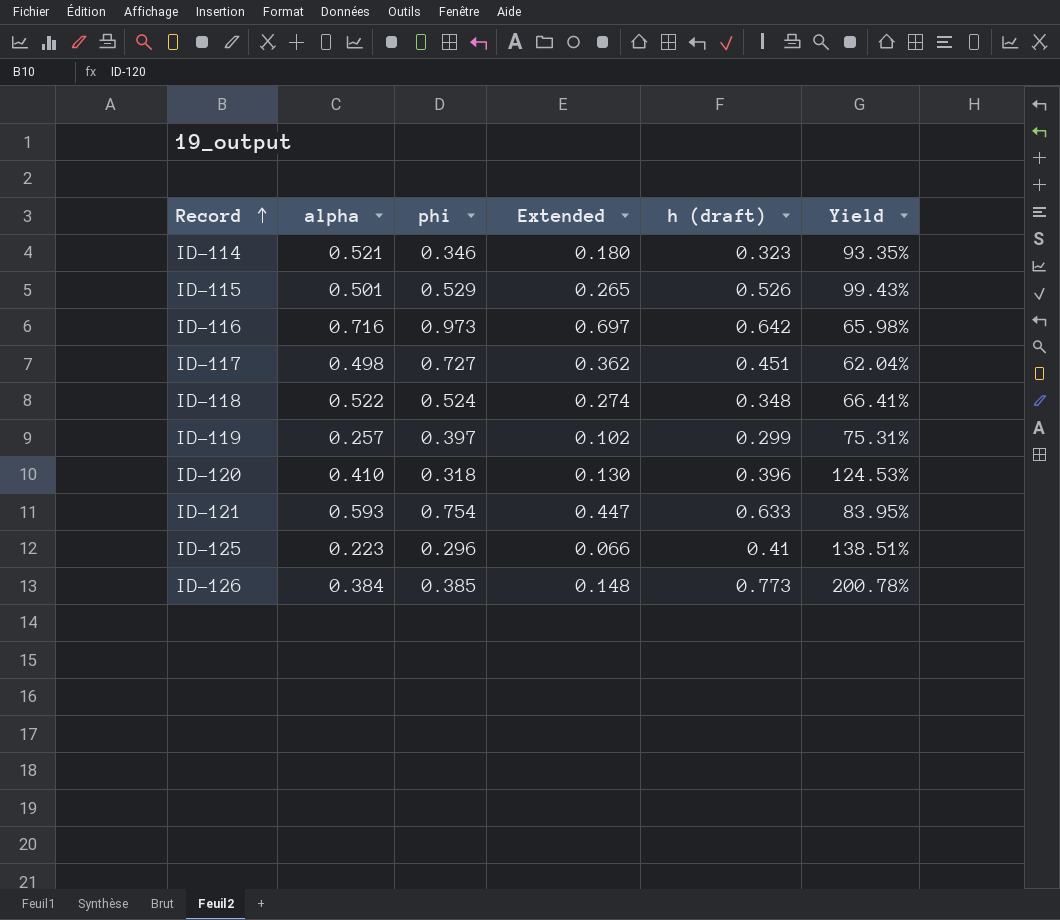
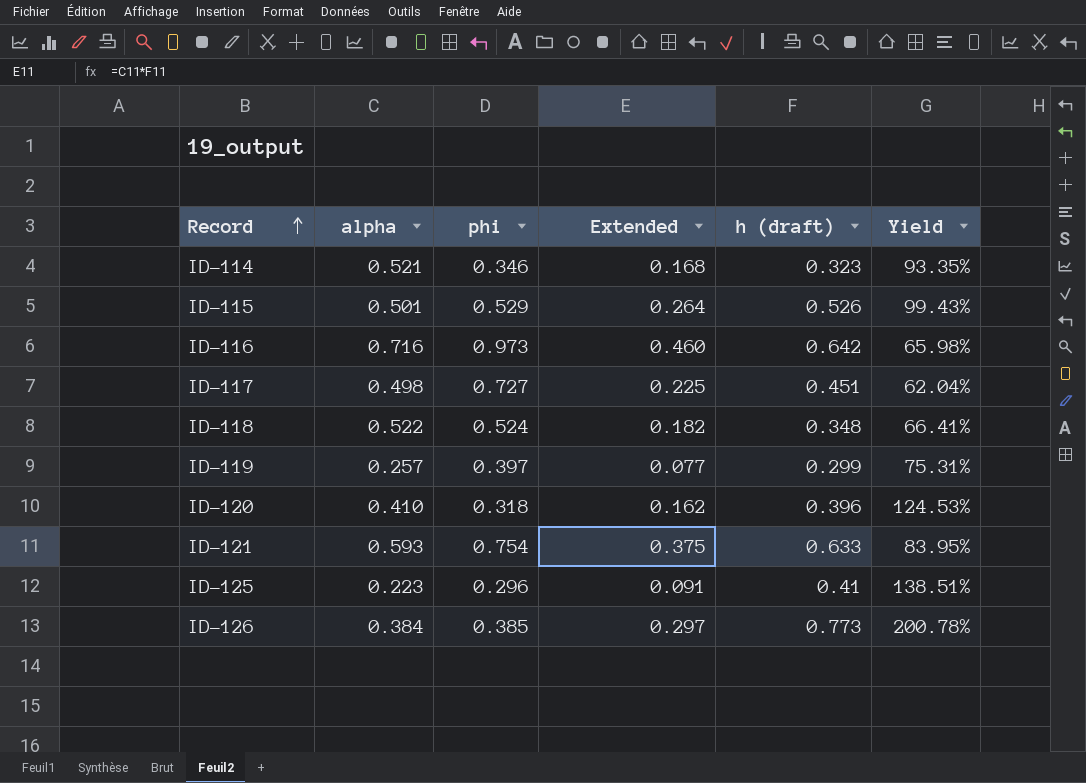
column Extended | formula: [alpha] * [phi] -> [alpha] * [h (draft)]

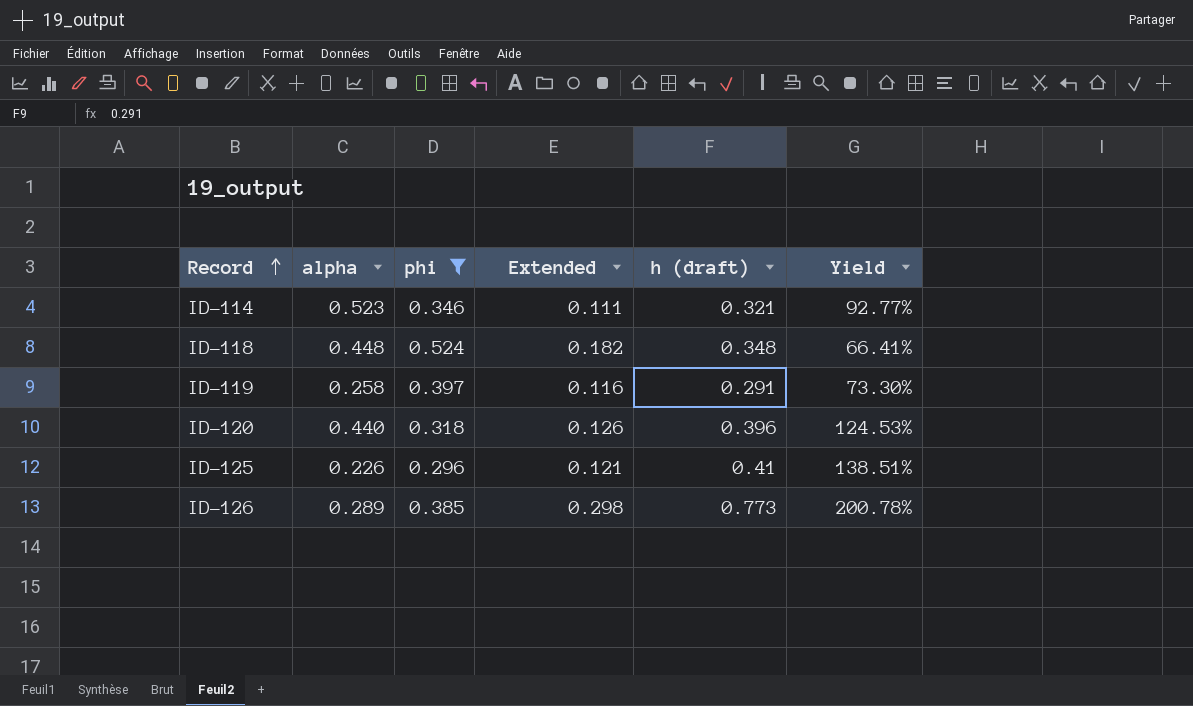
filter: none -> phi <= 0.524
column Extended | formula: [alpha] * [h (draft)] -> [phi] * [h (draft)]
ID-114 | alpha: 0.521 -> 0.523
ID-114 | h (draft): 0.323 -> 0.321
ID-114 | Yield: 93.35% -> 92.77%
ID-118 | alpha: 0.522 -> 0.448
ID-119 | alpha: 0.257 -> 0.258
ID-119 | h (draft): 0.299 -> 0.291
ID-119 | Yield: 75.31% -> 73.30%
ID-120 | alpha: 0.410 -> 0.440
ID-125 | alpha: 0.223 -> 0.226
ID-126 | alpha: 0.384 -> 0.289

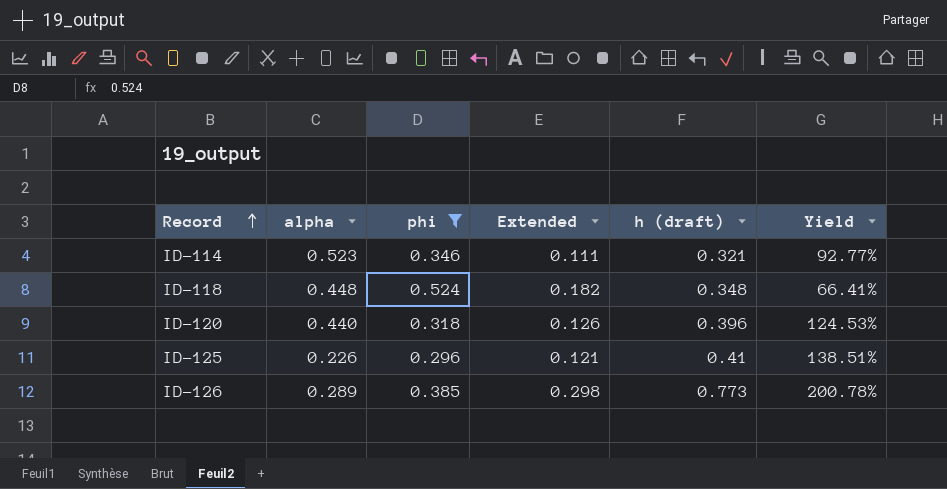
row ID-119: 0.258 | 0.397 | 0.116 | 0.291 | 73.30% -> none

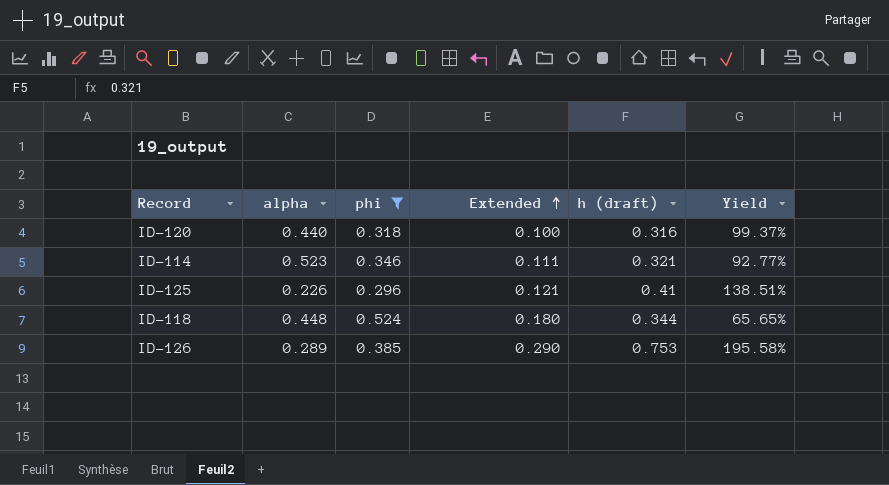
row order: Record ascending -> Extended ascending
ID-120 | Extended: 0.126 -> 0.100
ID-120 | h (draft): 0.396 -> 0.316
ID-120 | Yield: 124.53% -> 99.37%
ID-118 | Extended: 0.182 -> 0.180
ID-118 | h (draft): 0.348 -> 0.344
ID-118 | Yield: 66.41% -> 65.65%
ID-126 | Extended: 0.298 -> 0.290
ID-126 | h (draft): 0.773 -> 0.753
ID-126 | Yield: 200.78% -> 195.58%

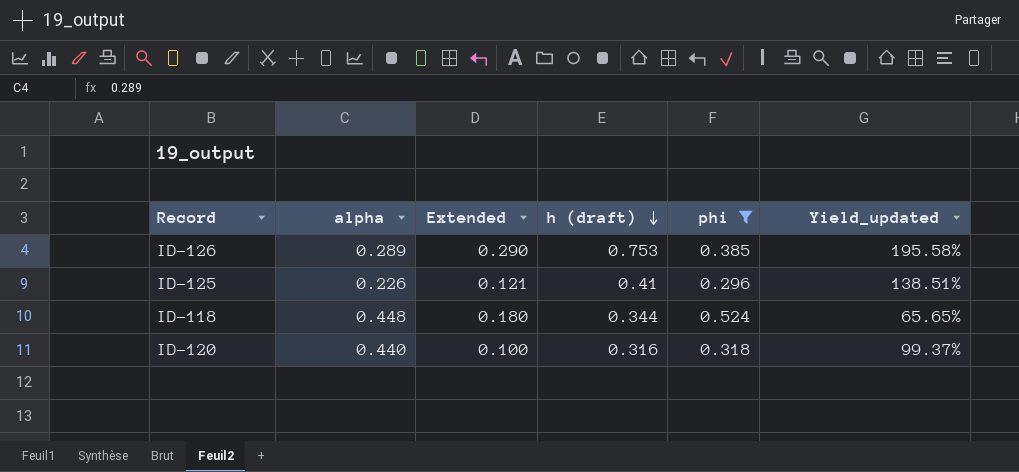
row order: Extended ascending -> h (draft) descending
column phi | position: 3 -> 5
column name: Yield -> Yield_updated
row ID-114: 0.523 | 0.346 | 0.111 | 0.321 | 92.77% -> none

